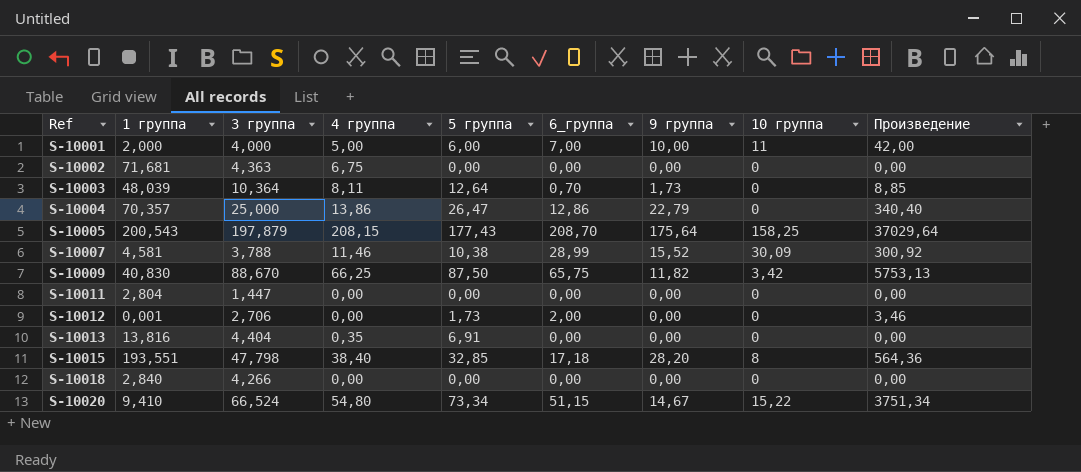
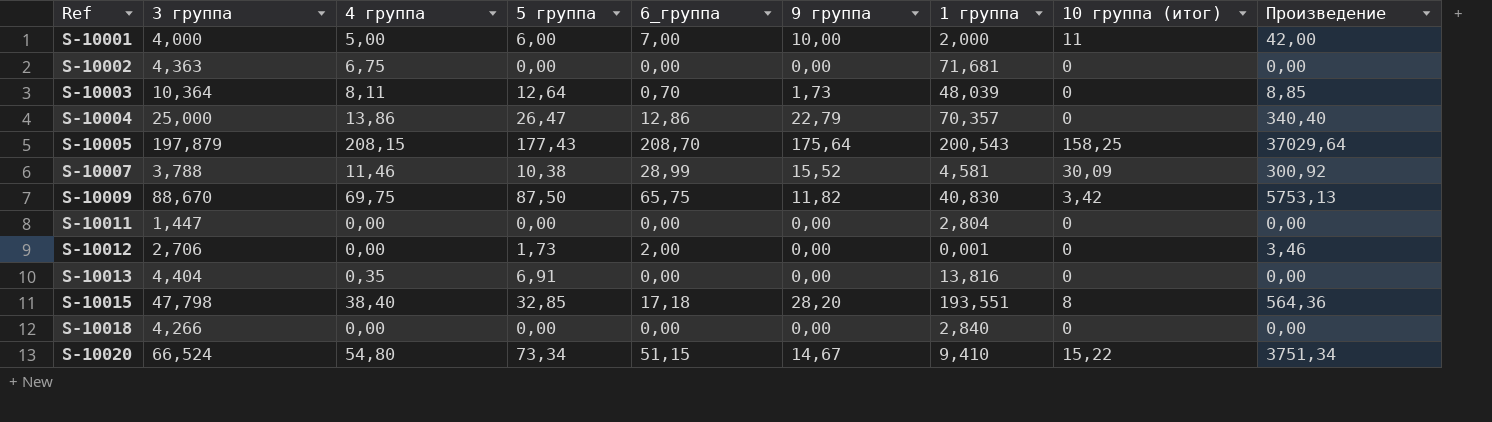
column 1 группа | position: 2 -> 7
column name: 10 группа -> 10 группа (итог)
S-10009 | 4 группа: 66,25 -> 69,75

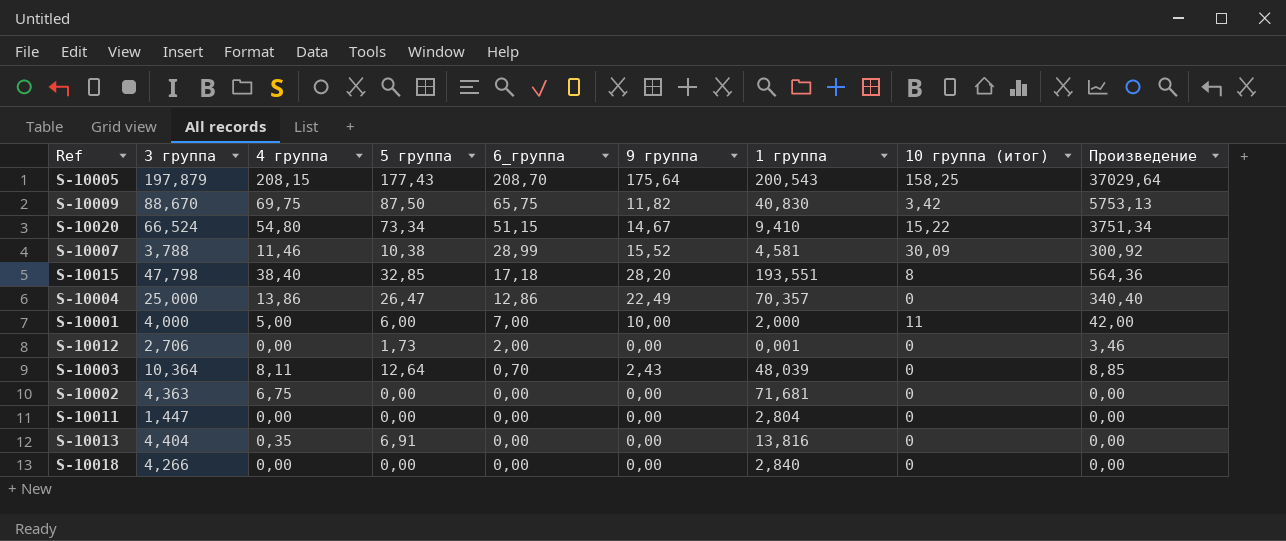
row order: Ref ascending -> 6_группа descending
S-10004 | 9 группа: 22,79 -> 22,49
S-10003 | 9 группа: 1,73 -> 2,43

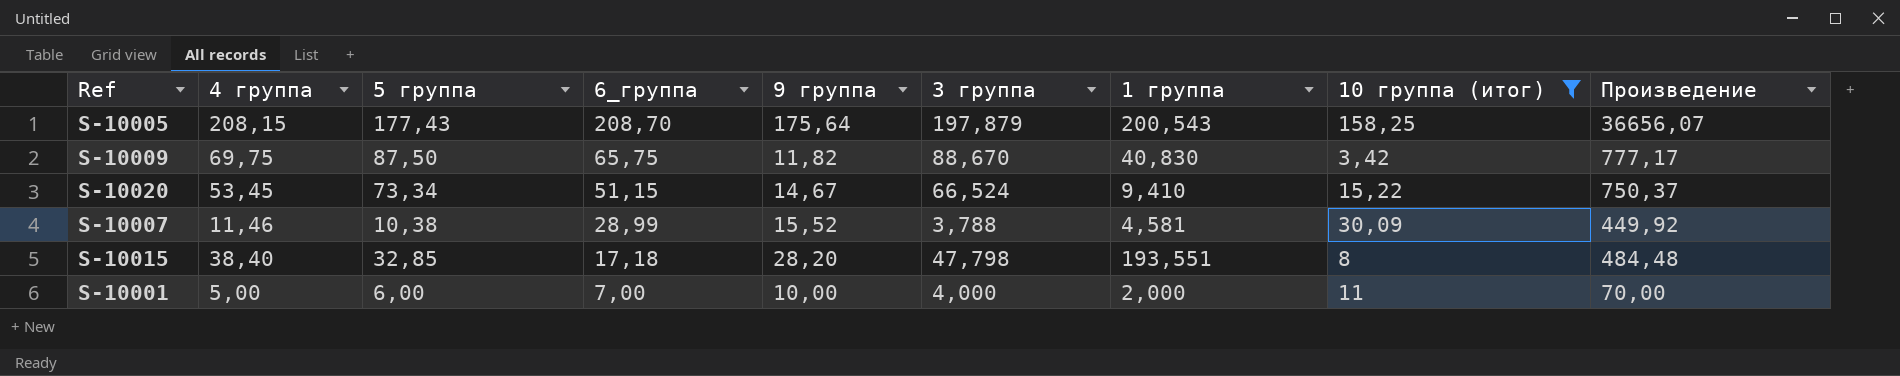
filter: none -> 10 группа (итог) != 0
column 3 группа | position: 2 -> 6
column Произведение | formula: [5 группа] * [6_группа] -> [6_группа] * [9 группа]
S-10020 | 4 группа: 54,80 -> 53,45

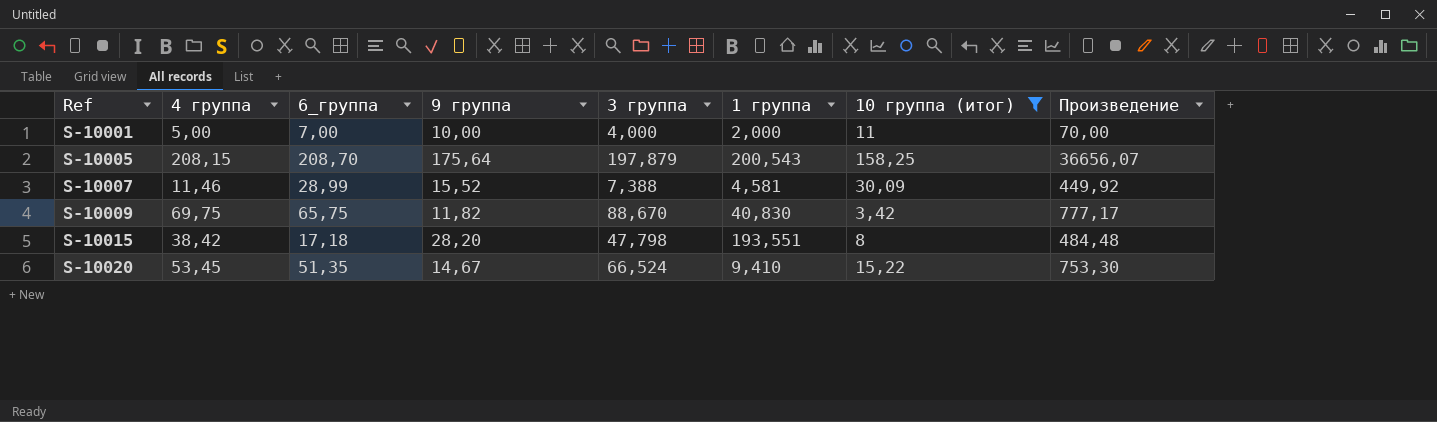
row order: 6_группа descending -> Ref ascending
column 5 группа | position: 3 -> none
S-10007 | 3 группа: 3,788 -> 7,388
S-10015 | 4 группа: 38,40 -> 38,42
S-10020 | 6_группа: 51,15 -> 51,35
S-10020 | Произведение: 750,37 -> 753,30

